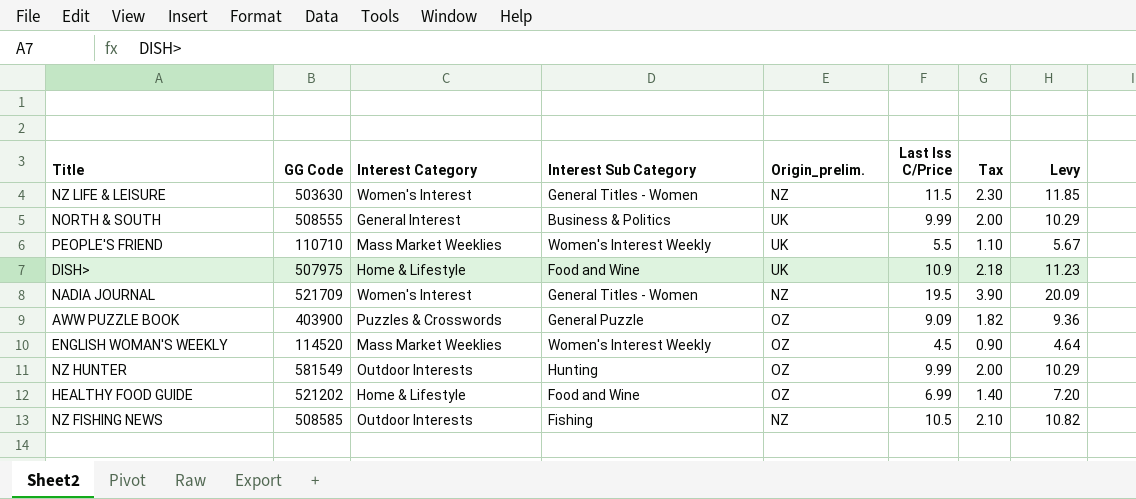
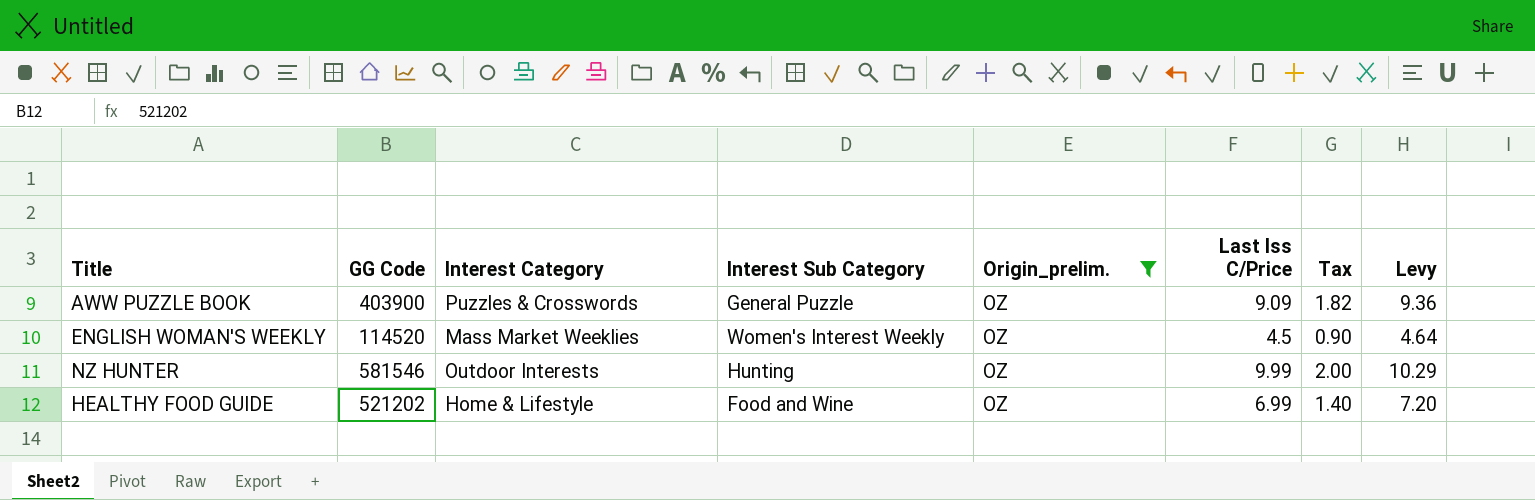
filter: none -> Origin_prelim. = OZ
NZ HUNTER | GG Code: 581549 -> 581546

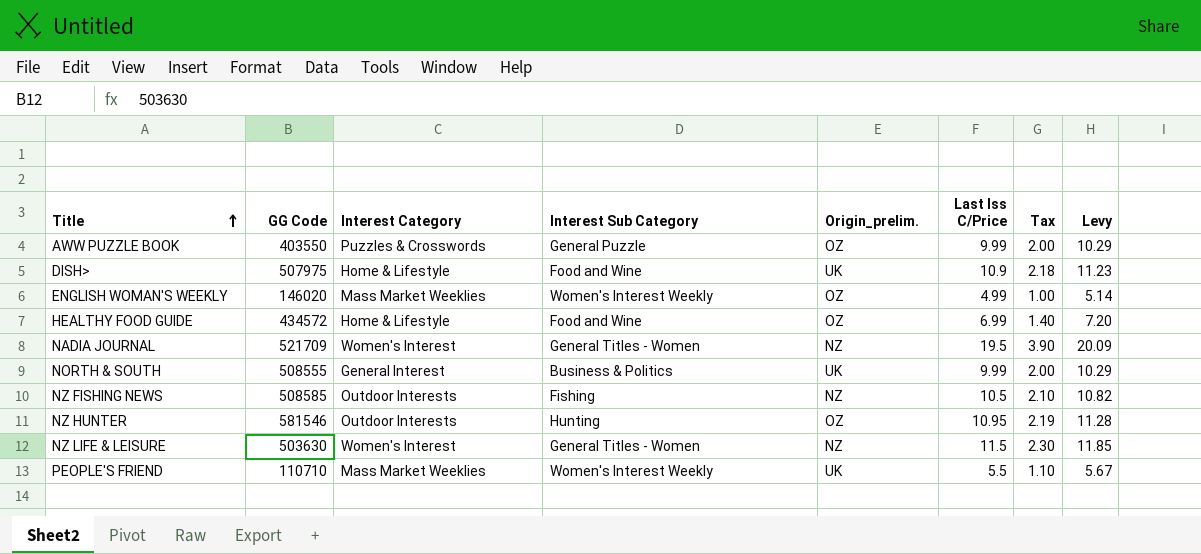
filter: Origin_prelim. = OZ -> none
row order: none -> Title ascending
AWW PUZZLE BOOK | GG Code: 403900 -> 403550
AWW PUZZLE BOOK | Last Iss C/Price: 9.09 -> 9.99
AWW PUZZLE BOOK | Tax: 1.82 -> 2.00
AWW PUZZLE BOOK | Levy: 9.36 -> 10.29
ENGLISH WOMAN'S WEEKLY | GG Code: 114520 -> 146020
ENGLISH WOMAN'S WEEKLY | Last Iss C/Price: 4.5 -> 4.99
ENGLISH WOMAN'S WEEKLY | Tax: 0.90 -> 1.00
ENGLISH WOMAN'S WEEKLY | Levy: 4.64 -> 5.14
HEALTHY FOOD GUIDE | GG Code: 521202 -> 434572
NZ HUNTER | Last Iss C/Price: 9.99 -> 10.95
NZ HUNTER | Tax: 2.00 -> 2.19
NZ HUNTER | Levy: 10.29 -> 11.28

